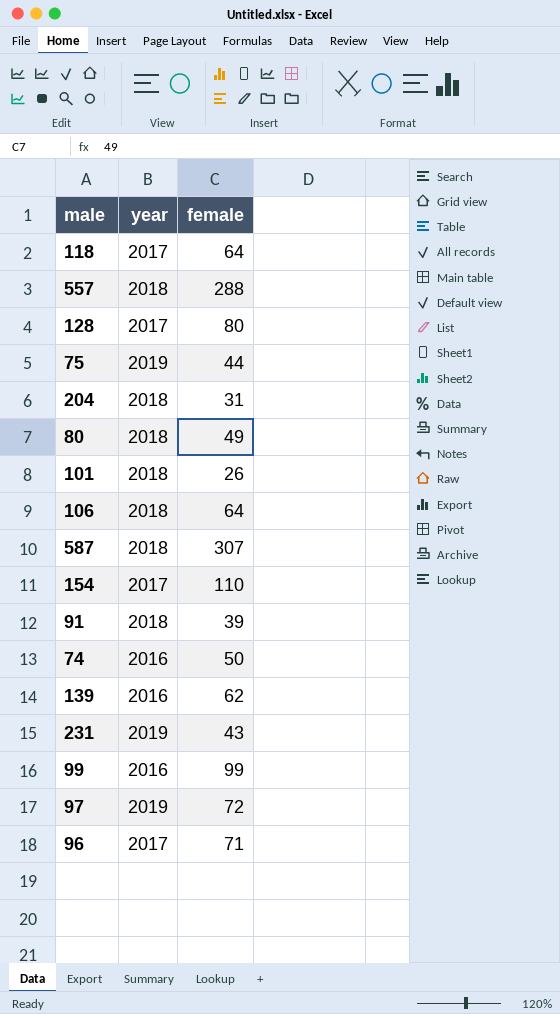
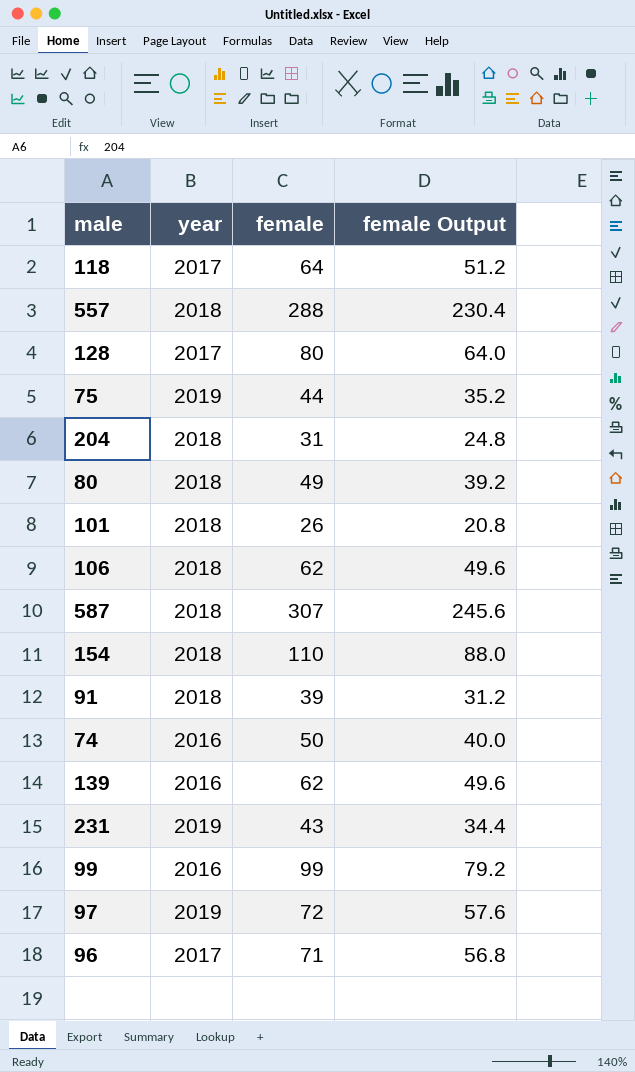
column female Output | formula: none -> [female] * 0.8
106 | female: 64 -> 62
154 | year: 2017 -> 2018

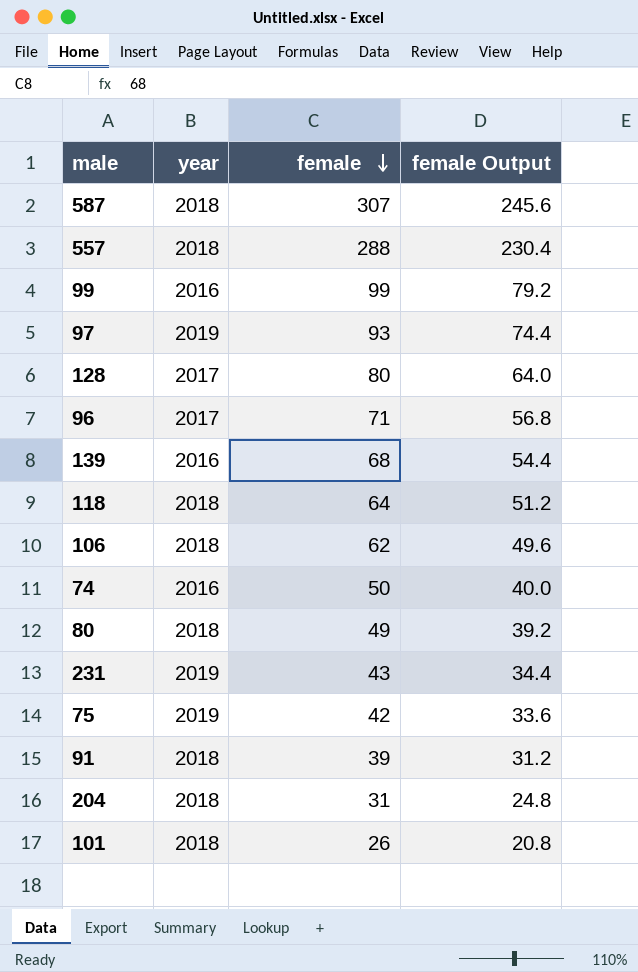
row order: none -> female descending
row 154: 2018 | 110 | 88.0 -> none
97 | female: 72 -> 93
97 | female Output: 57.6 -> 74.4
139 | female: 62 -> 68
139 | female Output: 49.6 -> 54.4
118 | year: 2017 -> 2018
75 | female: 44 -> 42
75 | female Output: 35.2 -> 33.6

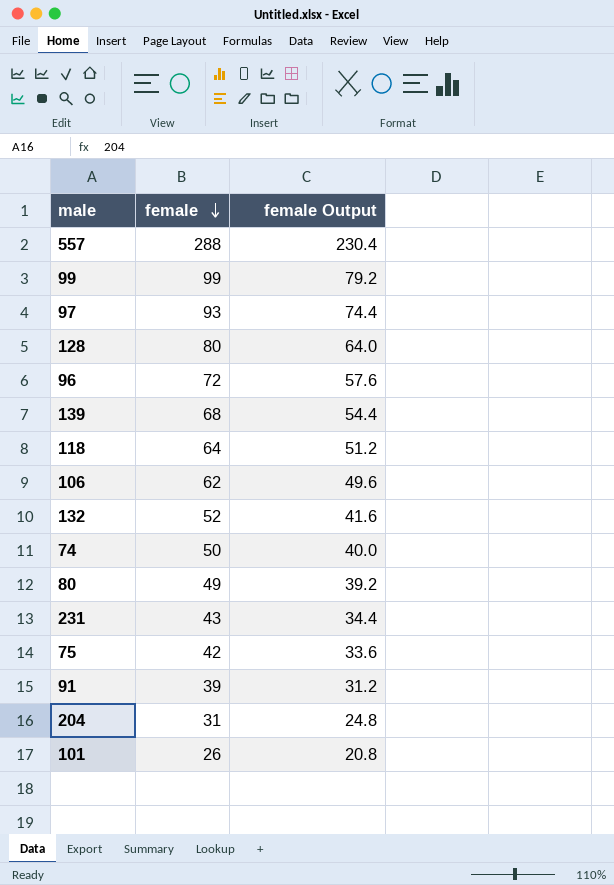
column year | position: 2 -> none
row 587: 2018 | 307 | 245.6 -> none
96 | female: 71 -> 72
96 | female Output: 56.8 -> 57.6
row 132: none -> 52 | 41.6

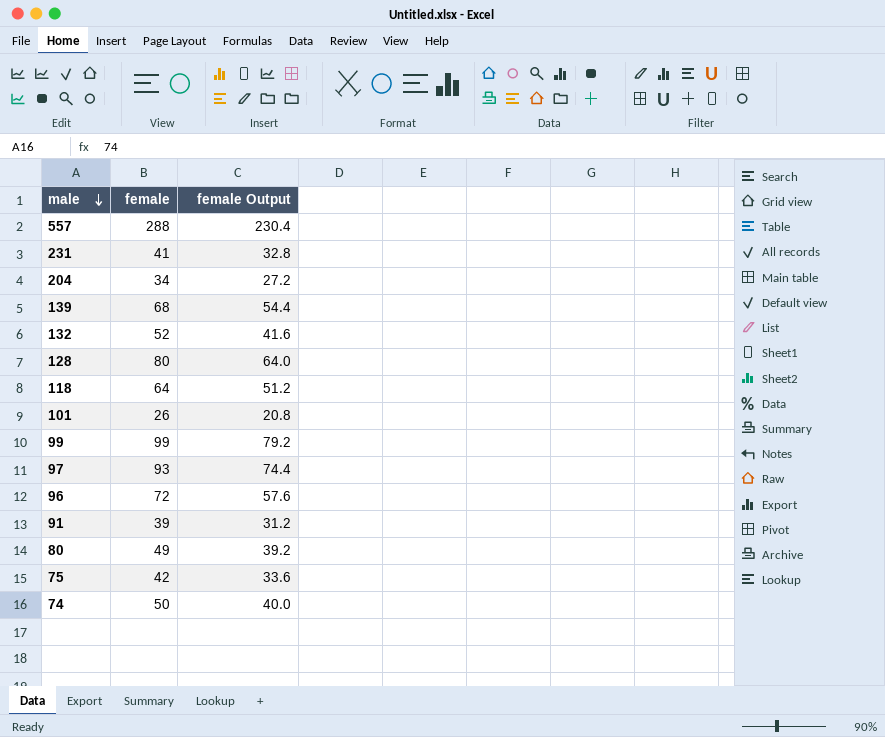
row order: female descending -> male descending
row 106: 62 | 49.6 -> none
231 | female: 43 -> 41
231 | female Output: 34.4 -> 32.8
204 | female: 31 -> 34
204 | female Output: 24.8 -> 27.2

